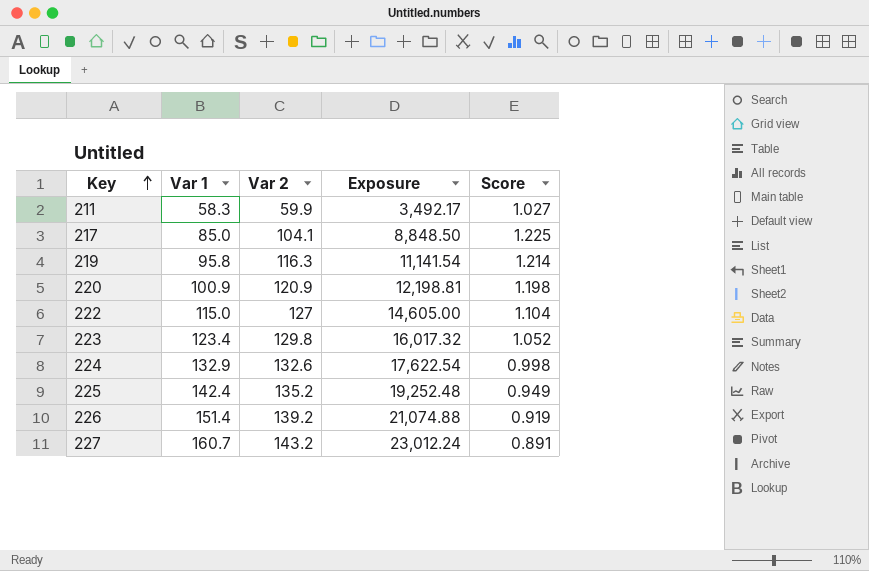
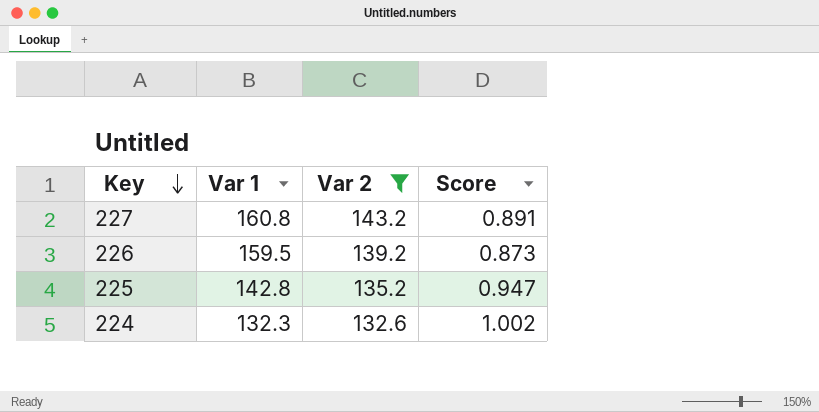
filter: none -> Var 2 >= 132.6
row order: Key ascending -> Key descending
column Exposure | formula: [Var 1] * [Var 2] -> none
227 | Var 1: 160.7 -> 160.8
226 | Var 1: 151.4 -> 159.5
226 | Score: 0.919 -> 0.873
225 | Var 1: 142.4 -> 142.8
225 | Score: 0.949 -> 0.947
224 | Var 1: 132.9 -> 132.3
224 | Score: 0.998 -> 1.002

